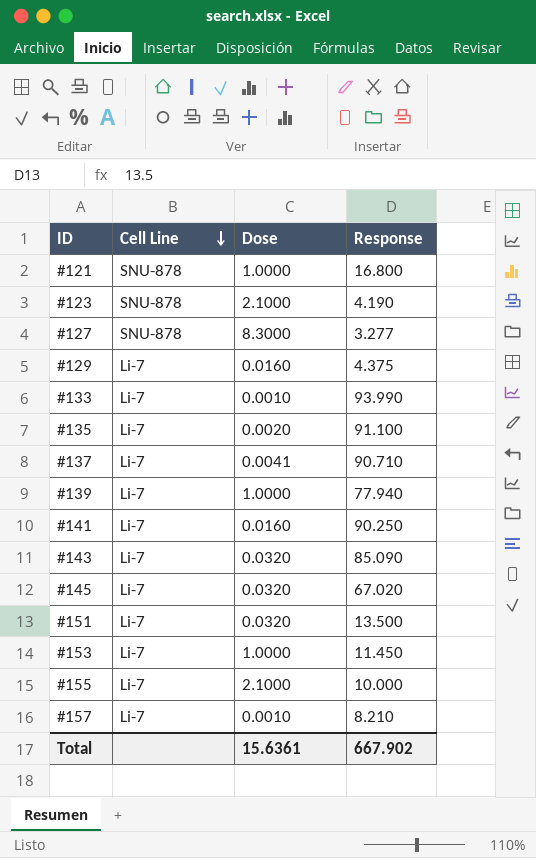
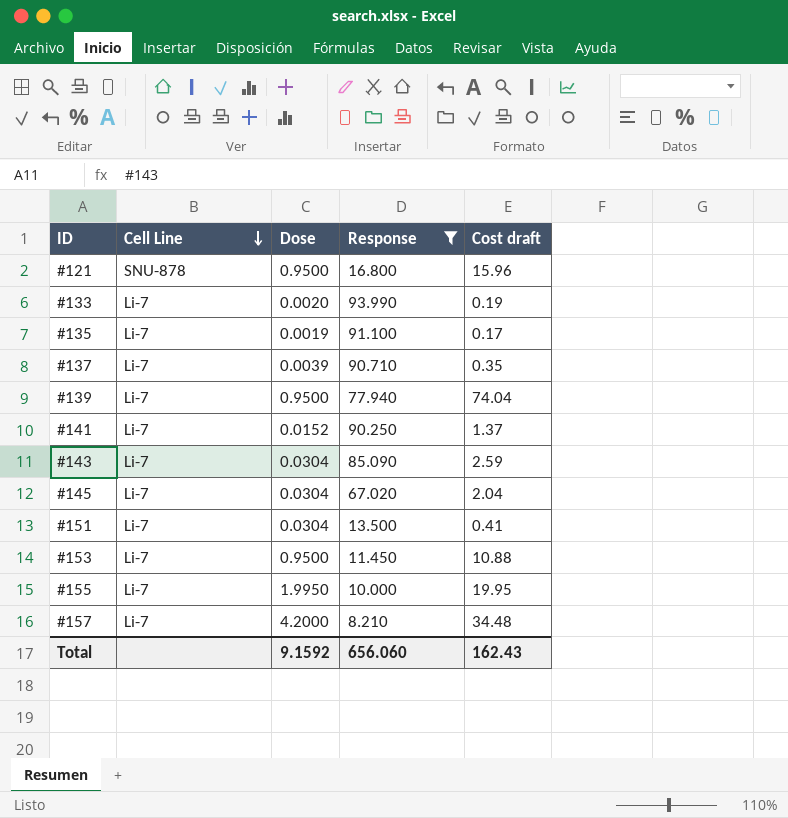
filter: none -> Response >= 8.210
column Cost draft | formula: none -> [Dose] * [Response]
#121 | Dose: 1.0000 -> 0.9500
#133 | Dose: 0.0010 -> 0.0020
#135 | Dose: 0.0020 -> 0.0019
#137 | Dose: 0.0041 -> 0.0039
#139 | Dose: 1.0000 -> 0.9500
#141 | Dose: 0.0160 -> 0.0152
#143 | Dose: 0.0320 -> 0.0304
#145 | Dose: 0.0320 -> 0.0304
#151 | Dose: 0.0320 -> 0.0304
#153 | Dose: 1.0000 -> 0.9500
#155 | Dose: 2.1000 -> 1.9950
#157 | Dose: 0.0010 -> 4.2000
Total | Dose: 15.6361 -> 9.1592
Total | Response: 667.902 -> 656.060

